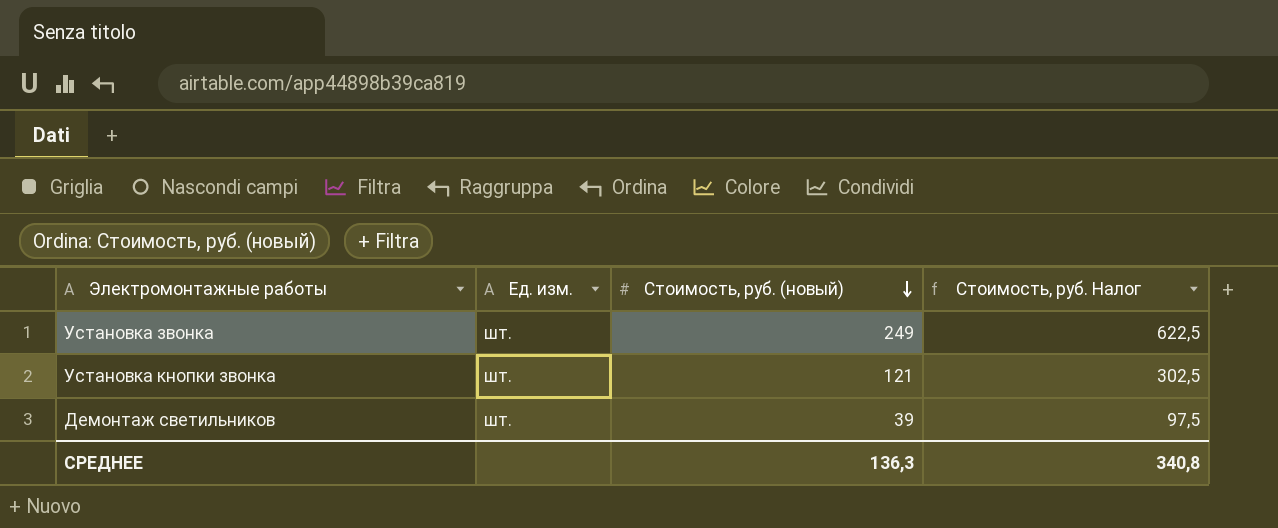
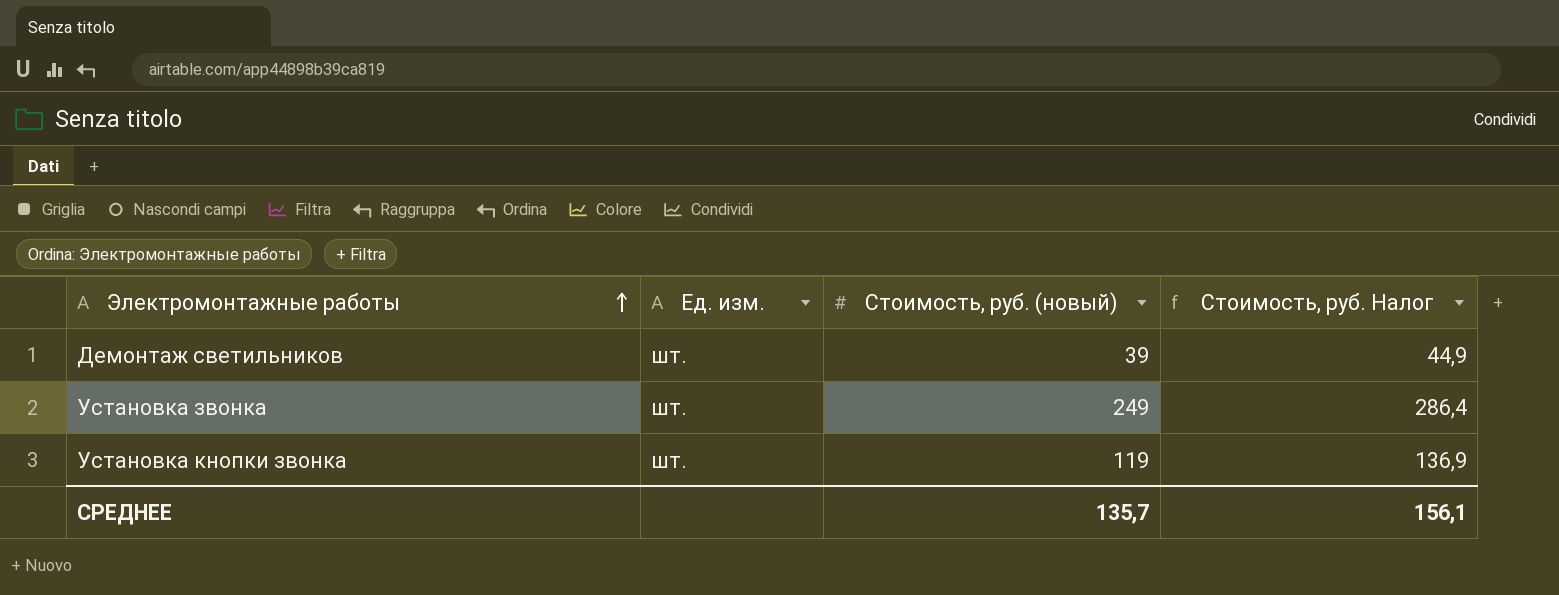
row order: Стоимость, руб. (новый) descending -> Электромонтажные работы ascending
column Стоимость, руб. Налог | formula: [Стоимость, руб. (новый)] * 2,5 -> [Стоимость, руб. (новый)] * 1,15
Установка кнопки звонка | Стоимость, руб. (новый): 121 -> 119
СРЕДНЕЕ | Стоимость, руб. (новый): 136,3 -> 135,7
СРЕДНЕЕ | Стоимость, руб. Налог: 340,8 -> 156,1

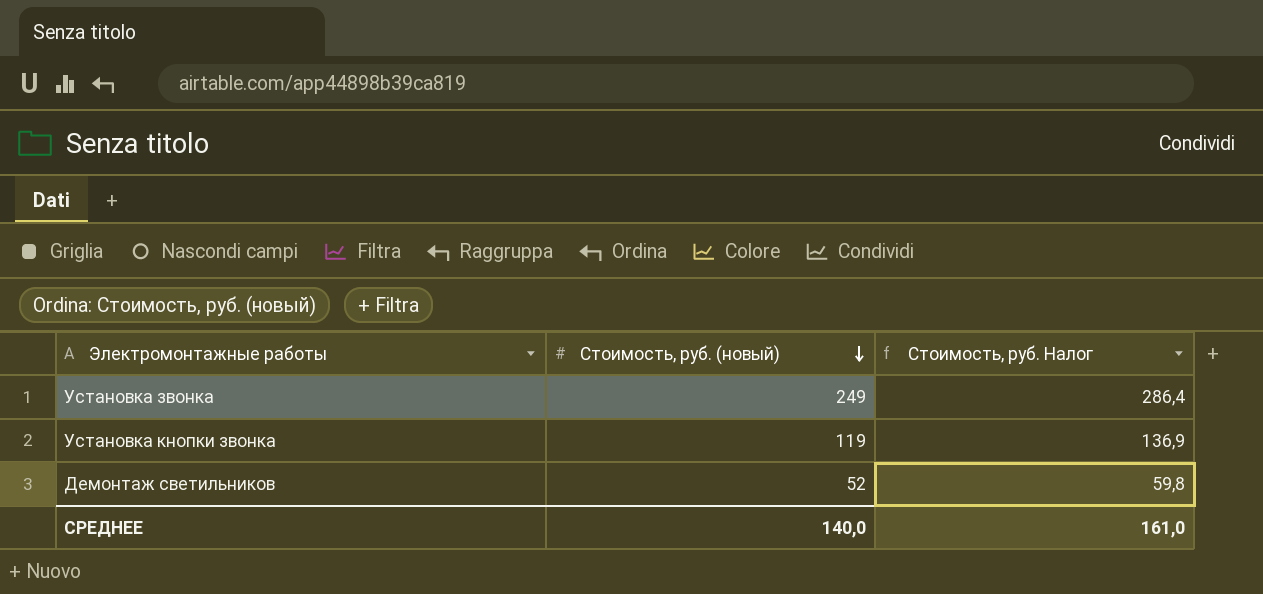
row order: Электромонтажные работы ascending -> Стоимость, руб. (новый) descending
column Ед. изм. | position: 2 -> none
Демонтаж светильников | Стоимость, руб. (новый): 39 -> 52
Демонтаж светильников | Стоимость, руб. Налог: 44,9 -> 59,8
СРЕДНЕЕ | Стоимость, руб. (новый): 135,7 -> 140,0
СРЕДНЕЕ | Стоимость, руб. Налог: 156,1 -> 161,0

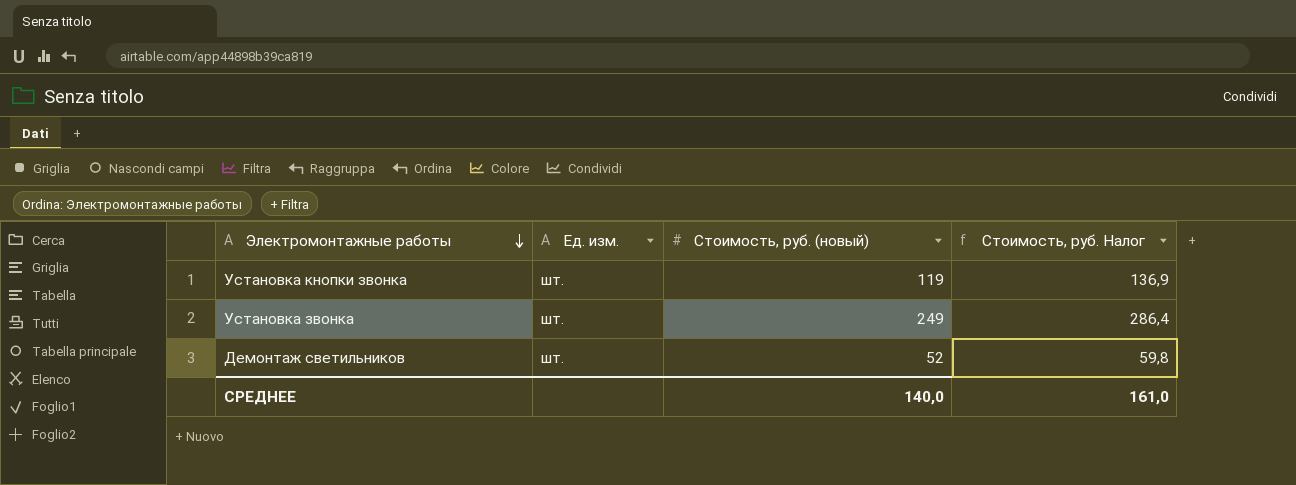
row order: Стоимость, руб. (новый) descending -> Электромонтажные работы descending
column Ед. изм. | position: none -> 2

